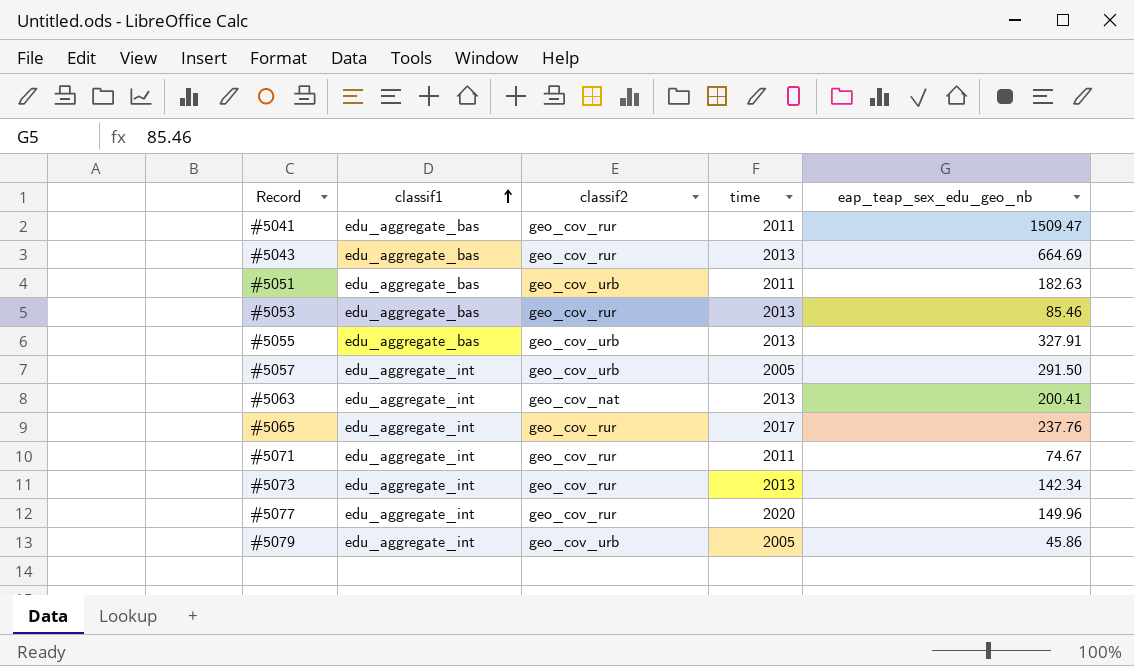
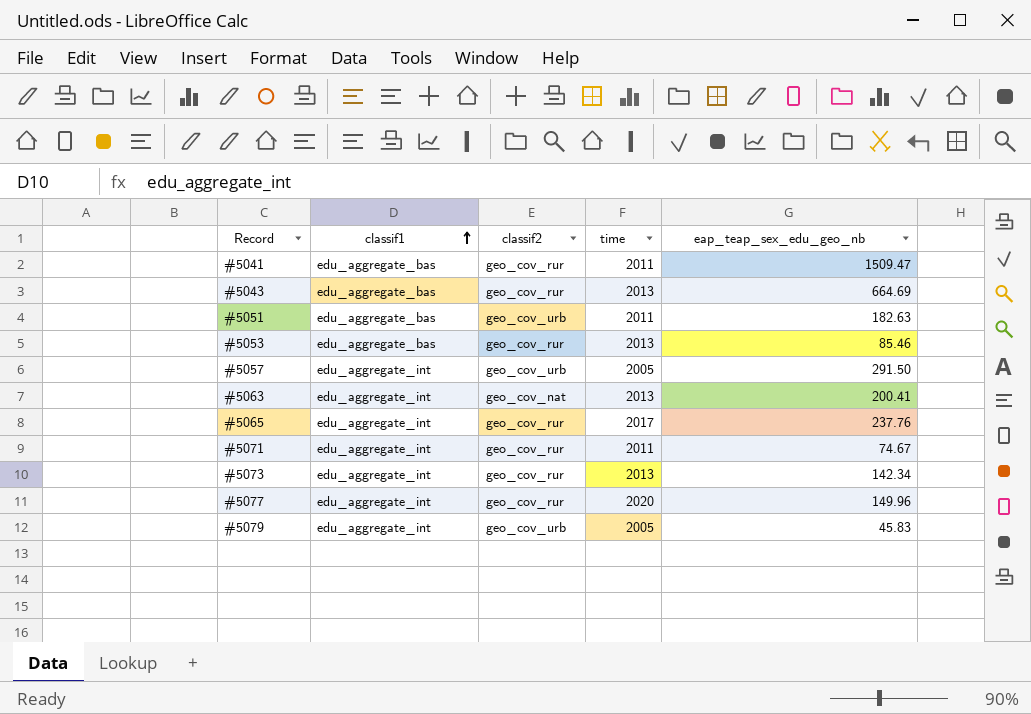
row #5055: edu_aggregate_bas | geo_cov_urb | 2013 | 327.91 -> none
#5079 | eap_teap_sex_edu_geo_nb: 45.86 -> 45.83

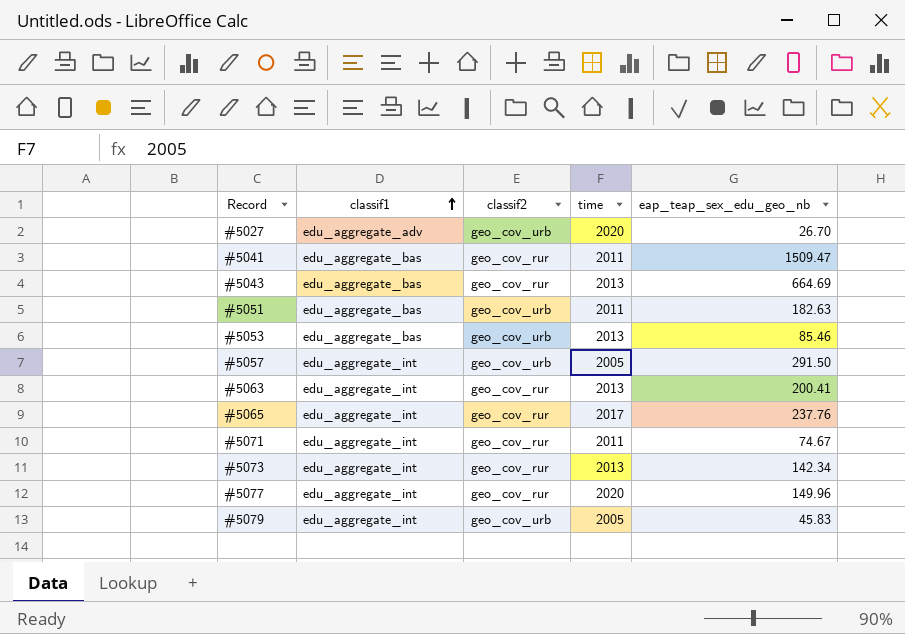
row #5027: none -> edu_aggregate_adv | geo_cov_urb | 2020 | 26.70
#5053 | classif2: geo_cov_rur -> geo_cov_urb
#5063 | classif2: geo_cov_nat -> geo_cov_rur

